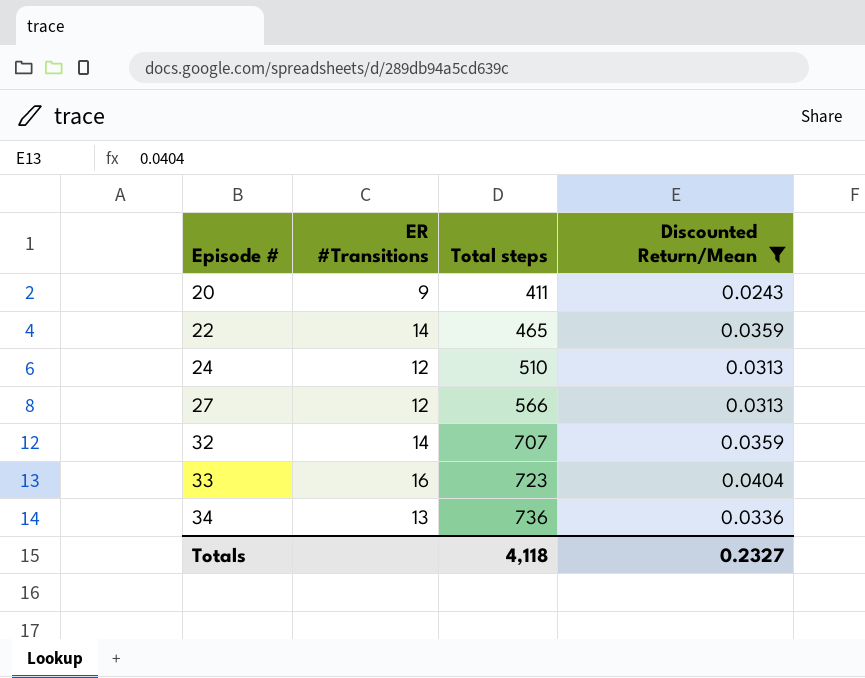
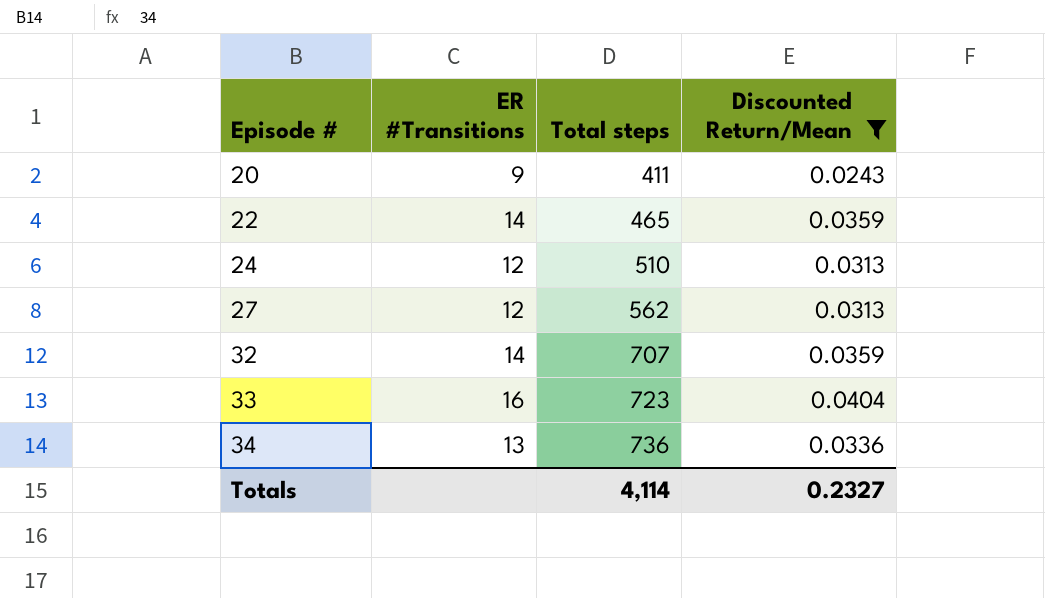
27 | Total steps: 566 -> 562
Totals | Total steps: 4,118 -> 4,114

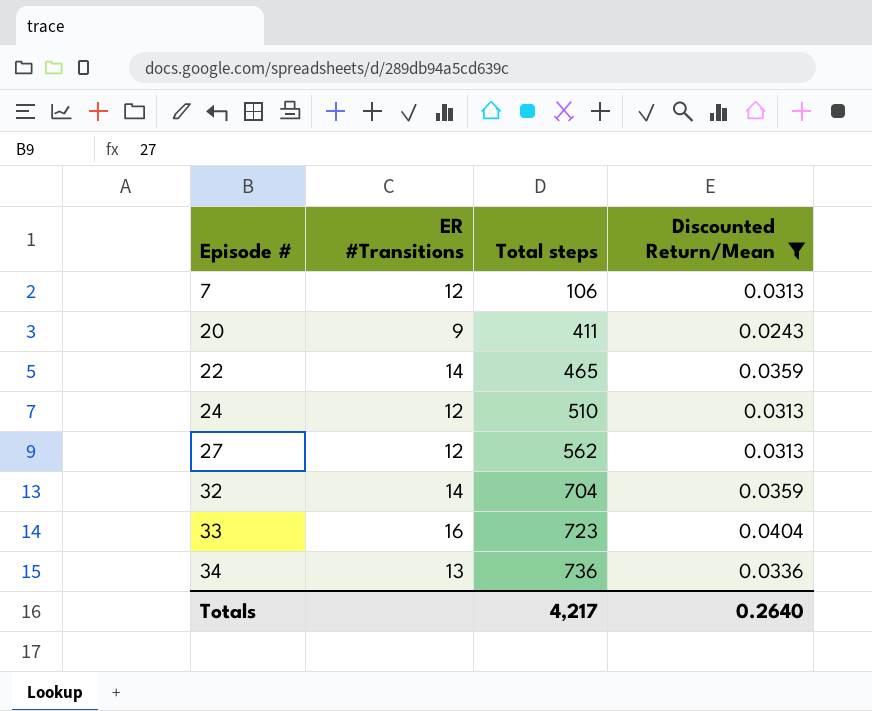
row 7: none -> 12 | 106 | 0.0313
32 | Total steps: 707 -> 704
Totals | Total steps: 4,114 -> 4,217
Totals | Discounted Return/Mean: 0.2327 -> 0.2640

